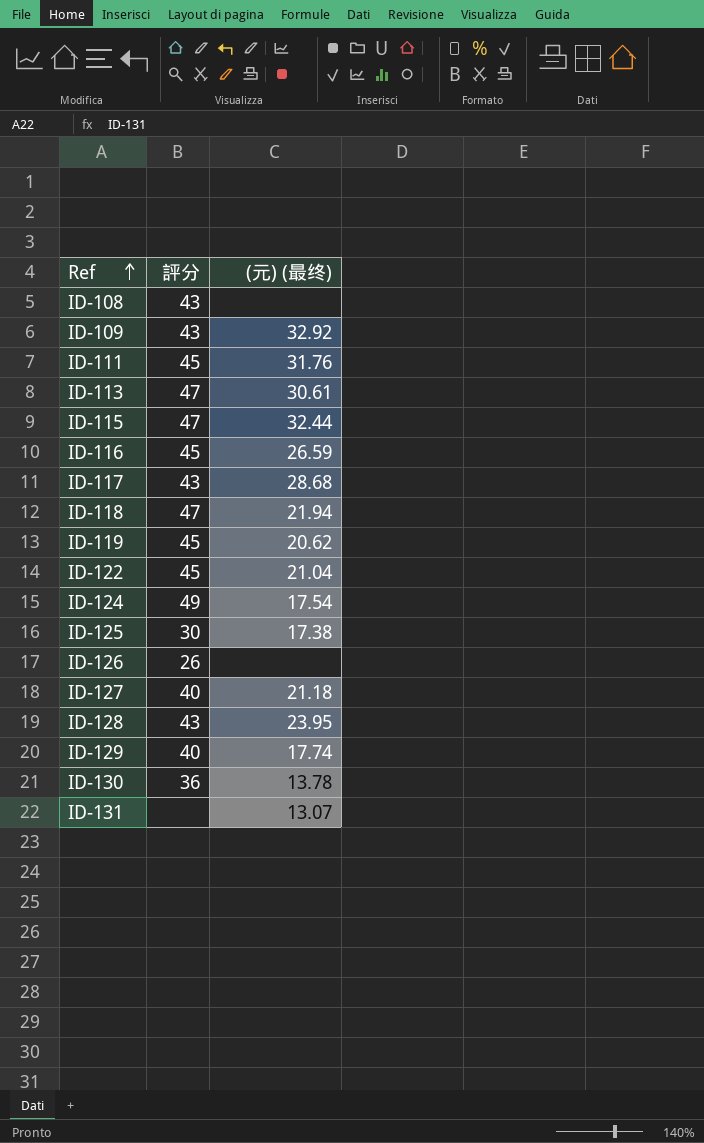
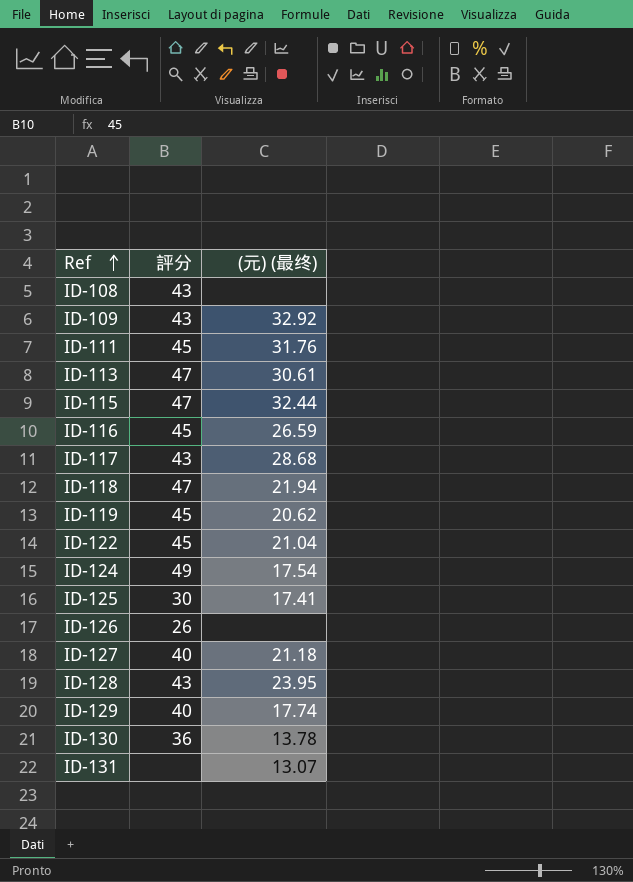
ID-125 | (元) (最终): 17.38 -> 17.41

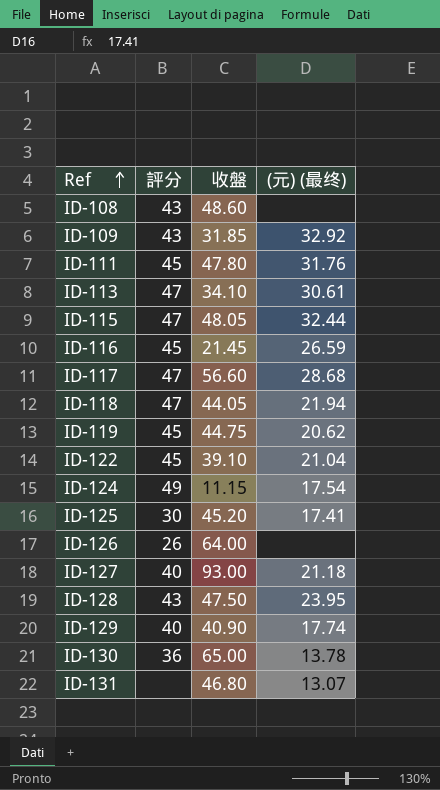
column 收盤 | position: none -> 3
ID-117 | 評分: 43 -> 47

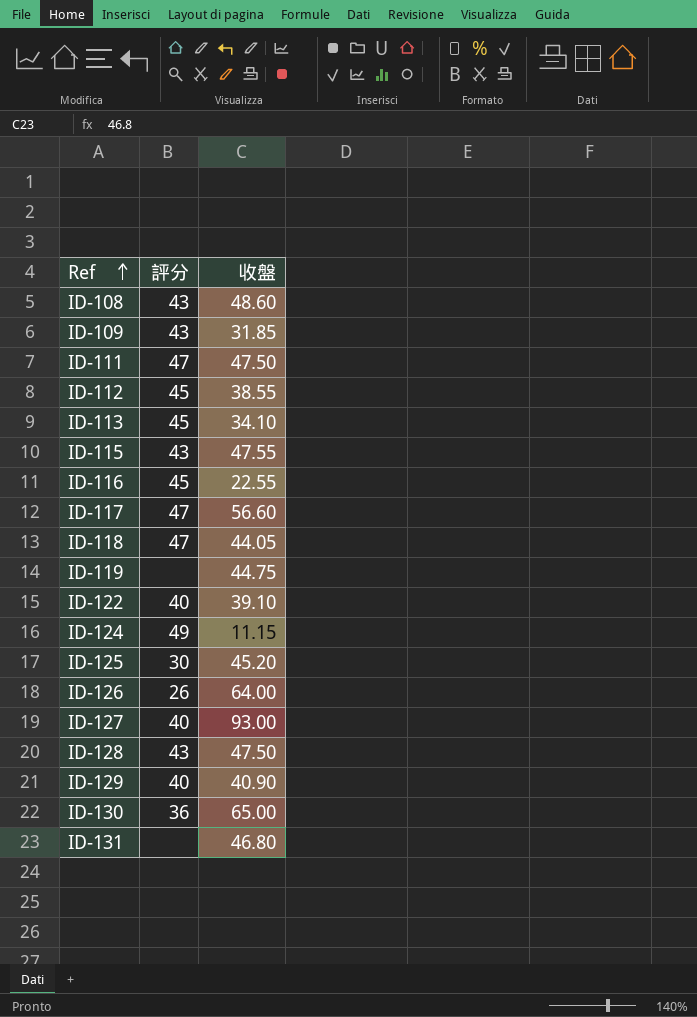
column (元) (最终) | position: 4 -> none
ID-111 | 評分: 45 -> 47
ID-111 | 收盤: 47.80 -> 47.50
row ID-112: none -> 45 | 38.55
ID-113 | 評分: 47 -> 45
ID-115 | 評分: 47 -> 43
ID-115 | 收盤: 48.05 -> 47.55
ID-116 | 收盤: 21.45 -> 22.55
ID-119 | 評分: 45 -> none
ID-122 | 評分: 45 -> 40

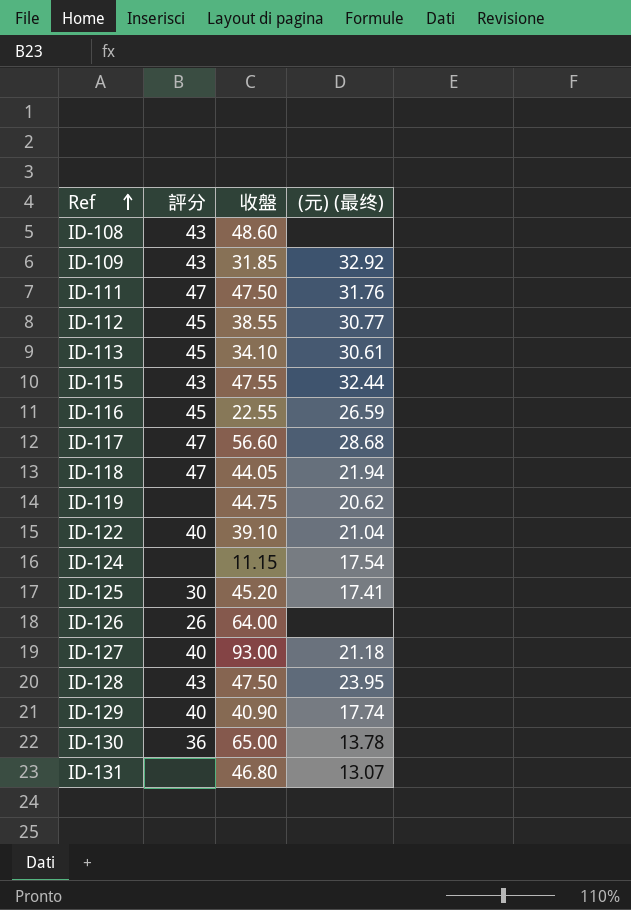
column (元) (最终) | position: none -> 4
ID-124 | 評分: 49 -> none

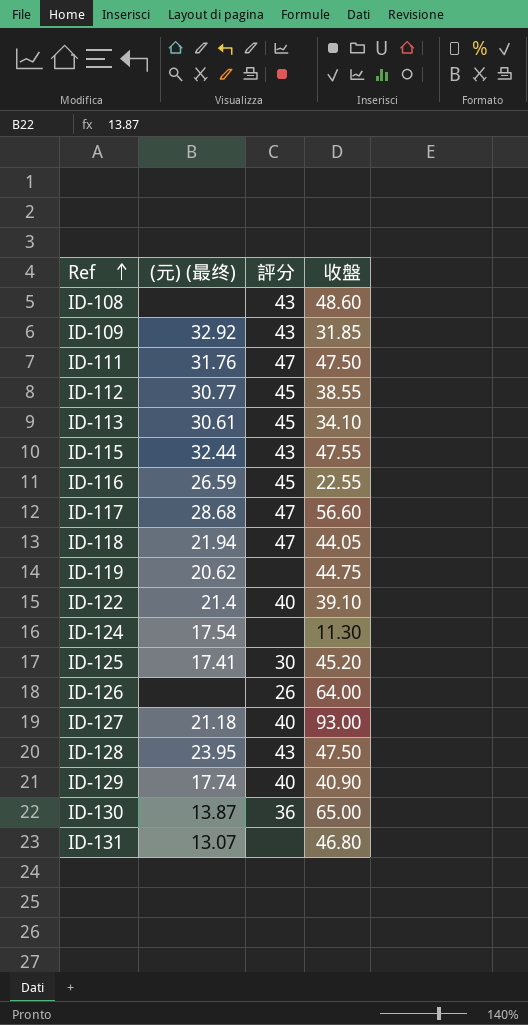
column (元) (最终) | position: 4 -> 2
ID-122 | (元) (最终): 21.04 -> 21.4
ID-124 | 收盤: 11.15 -> 11.30
ID-130 | (元) (最终): 13.78 -> 13.87

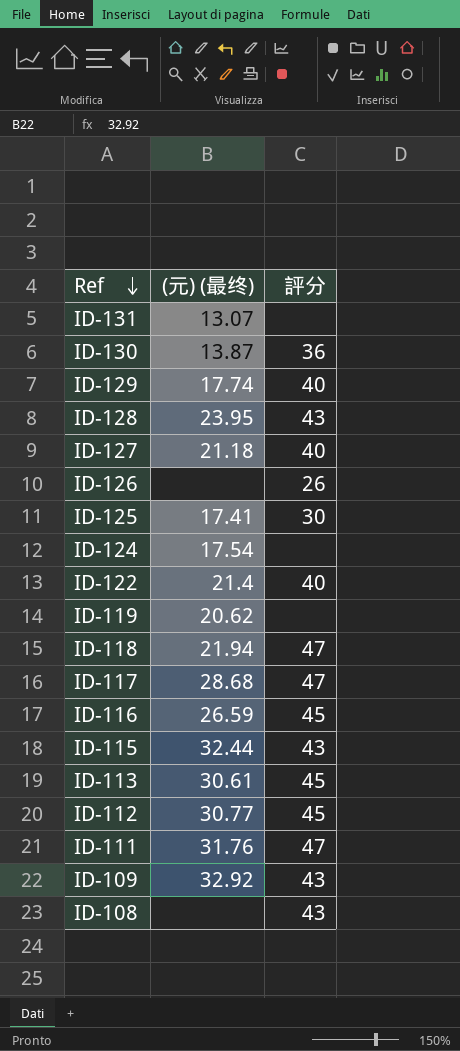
row order: Ref ascending -> Ref descending
column 收盤 | position: 4 -> none

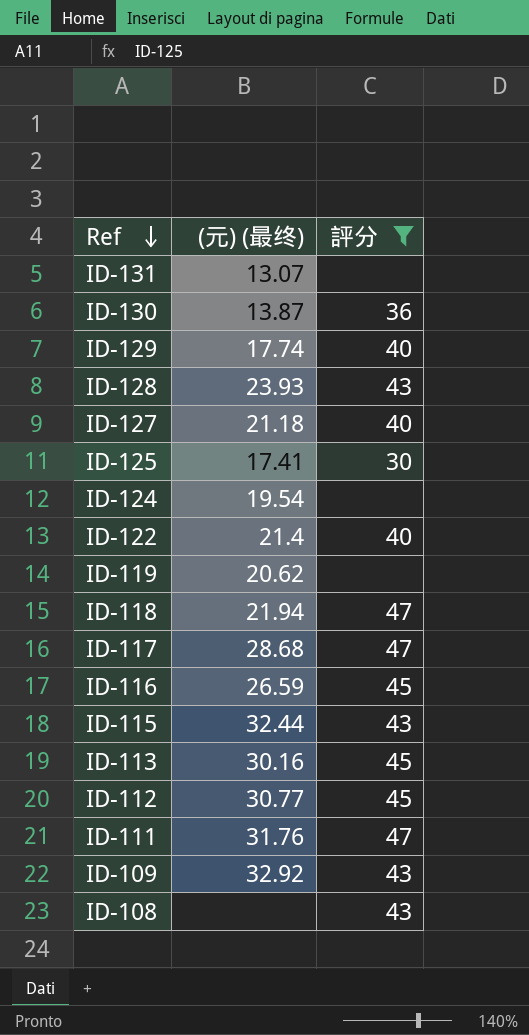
filter: none -> 評分 != 26
ID-128 | (元) (最终): 23.95 -> 23.93
ID-124 | (元) (最终): 17.54 -> 19.54
ID-113 | (元) (最终): 30.61 -> 30.16

